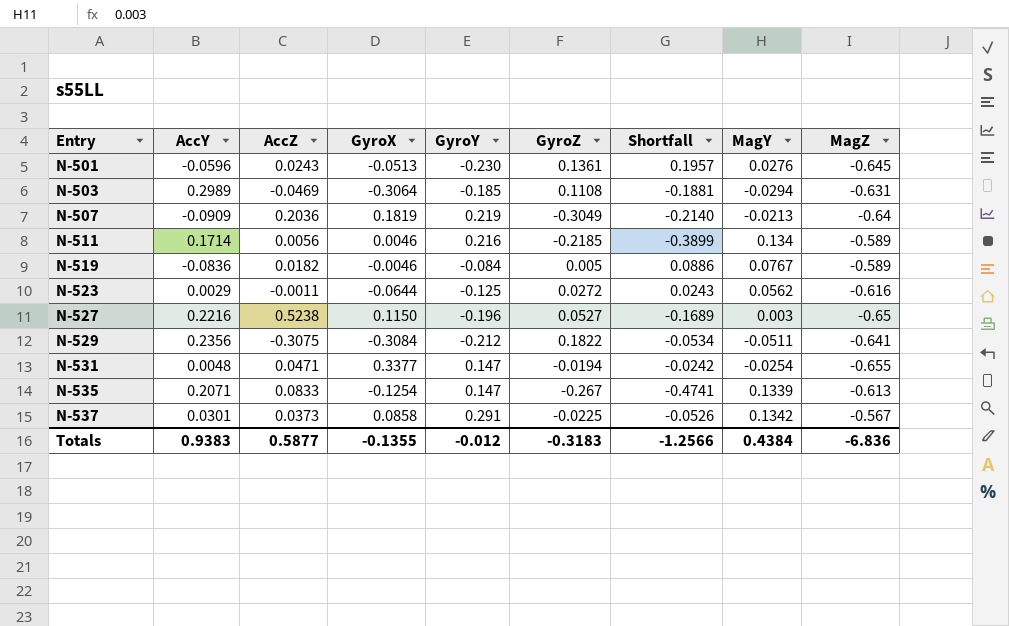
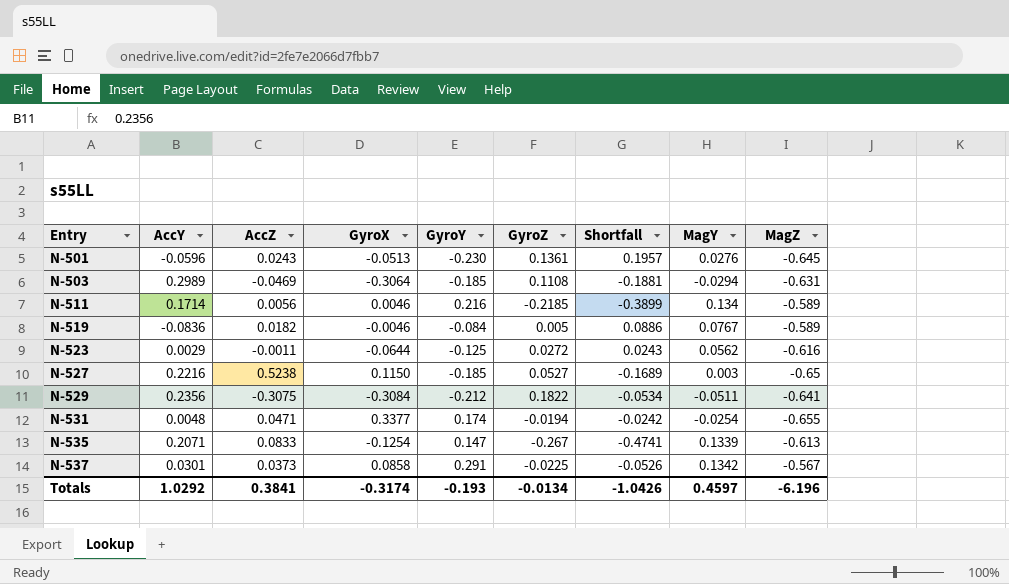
row N-507: -0.0909 | 0.2036 | 0.1819 | 0.219 | -0.3049 | -0.2140 | -0.0213 | -0.64 -> none
N-527 | GyroY: -0.196 -> -0.185
N-531 | GyroY: 0.147 -> 0.174
Totals | AccY: 0.9383 -> 1.0292
Totals | AccZ: 0.5877 -> 0.3841
Totals | GyroX: -0.1355 -> -0.3174
Totals | GyroY: -0.012 -> -0.193
Totals | GyroZ: -0.3183 -> -0.0134
Totals | Shortfall: -1.2566 -> -1.0426
Totals | MagY: 0.4384 -> 0.4597
Totals | MagZ: -6.836 -> -6.196

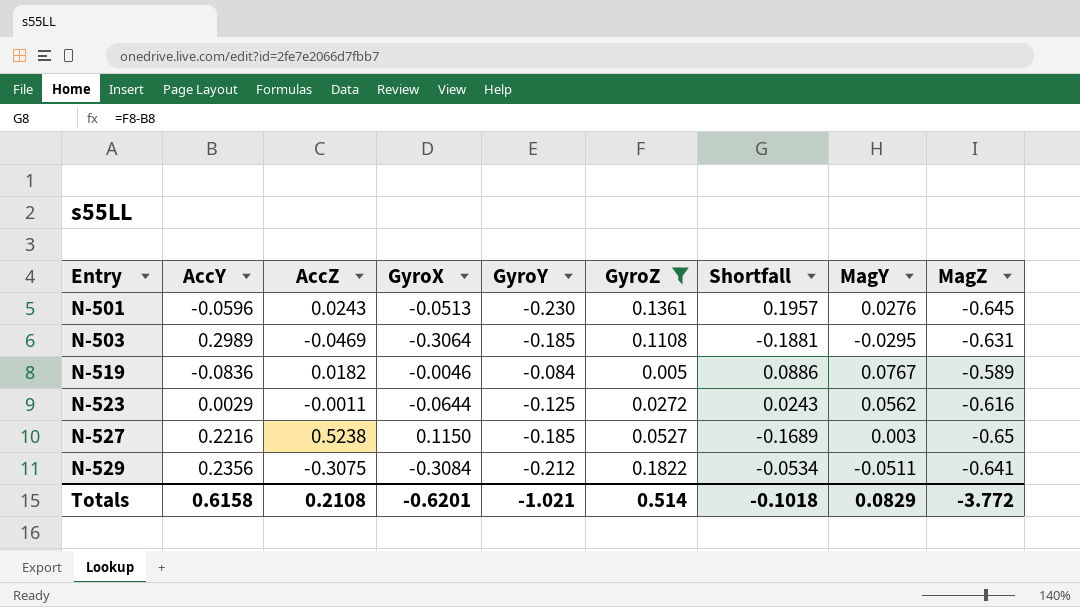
filter: none -> GyroZ >= 0.005
N-503 | MagY: -0.0294 -> -0.0295
Totals | AccY: 1.0292 -> 0.6158
Totals | AccZ: 0.3841 -> 0.2108
Totals | GyroX: -0.3174 -> -0.6201
Totals | GyroY: -0.193 -> -1.021
Totals | GyroZ: -0.0134 -> 0.514
Totals | Shortfall: -1.0426 -> -0.1018
Totals | MagY: 0.4597 -> 0.0829
Totals | MagZ: -6.196 -> -3.772

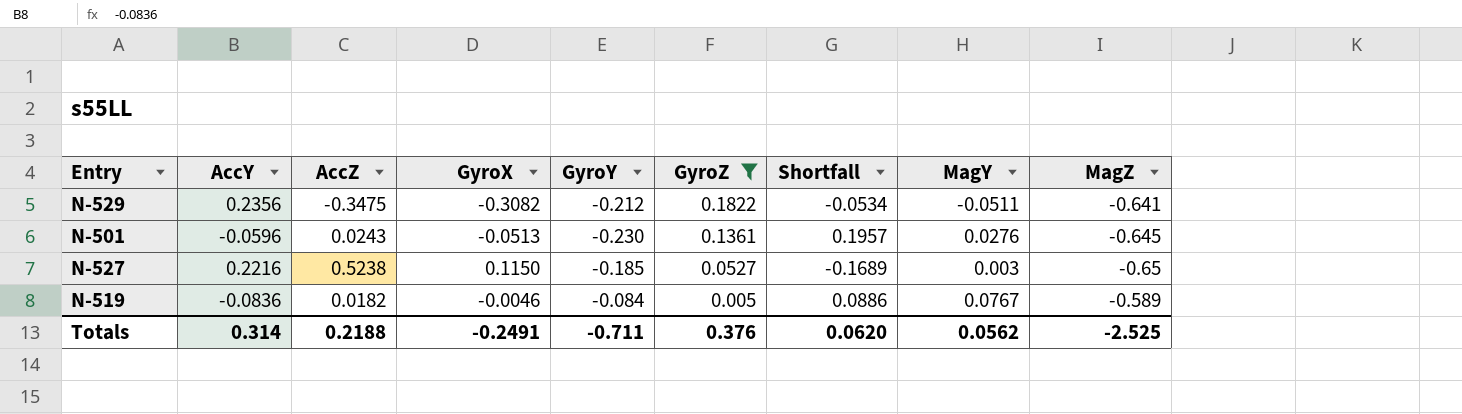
row order: Entry ascending -> GyroZ descending
row N-503: 0.2989 | -0.0469 | -0.3064 | -0.185 | 0.1108 | -0.1881 | -0.0295 | -0.631 -> none
row N-523: 0.0029 | -0.0011 | -0.0644 | -0.125 | 0.0272 | 0.0243 | 0.0562 | -0.616 -> none
N-529 | AccZ: -0.3075 -> -0.3475
N-529 | GyroX: -0.3084 -> -0.3082
Totals | AccY: 0.6158 -> 0.314
Totals | AccZ: 0.2108 -> 0.2188
Totals | GyroX: -0.6201 -> -0.2491
Totals | GyroY: -1.021 -> -0.711
Totals | GyroZ: 0.514 -> 0.376
Totals | Shortfall: -0.1018 -> 0.0620
Totals | MagY: 0.0829 -> 0.0562
Totals | MagZ: -3.772 -> -2.525

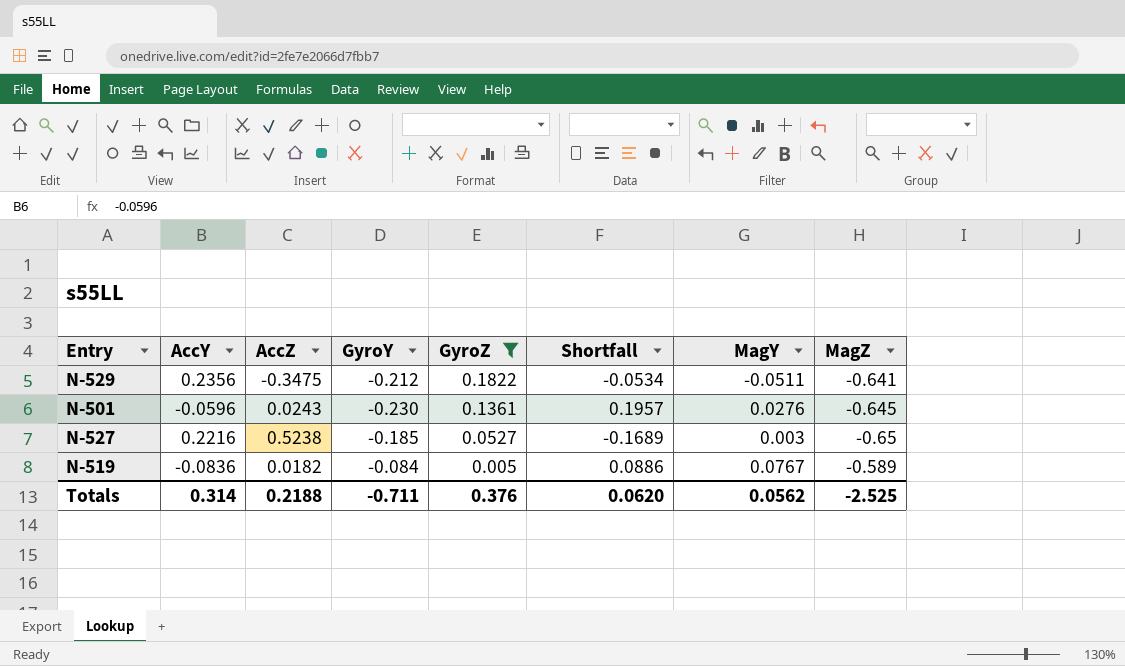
column GyroX | position: 4 -> none

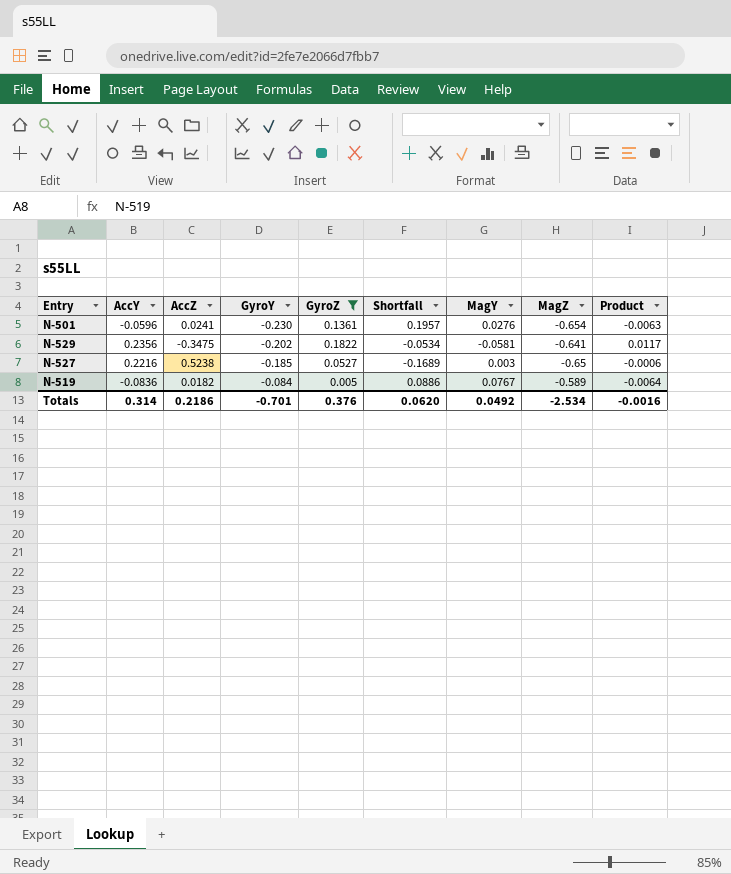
row order: GyroZ descending -> GyroY ascending
column Product | formula: none -> [GyroY] * [MagY]
N-501 | AccZ: 0.0243 -> 0.0241
N-501 | MagZ: -0.645 -> -0.654
N-529 | GyroY: -0.212 -> -0.202
N-529 | MagY: -0.0511 -> -0.0581
Totals | AccZ: 0.2188 -> 0.2186
Totals | GyroY: -0.711 -> -0.701
Totals | MagY: 0.0562 -> 0.0492
Totals | MagZ: -2.525 -> -2.534

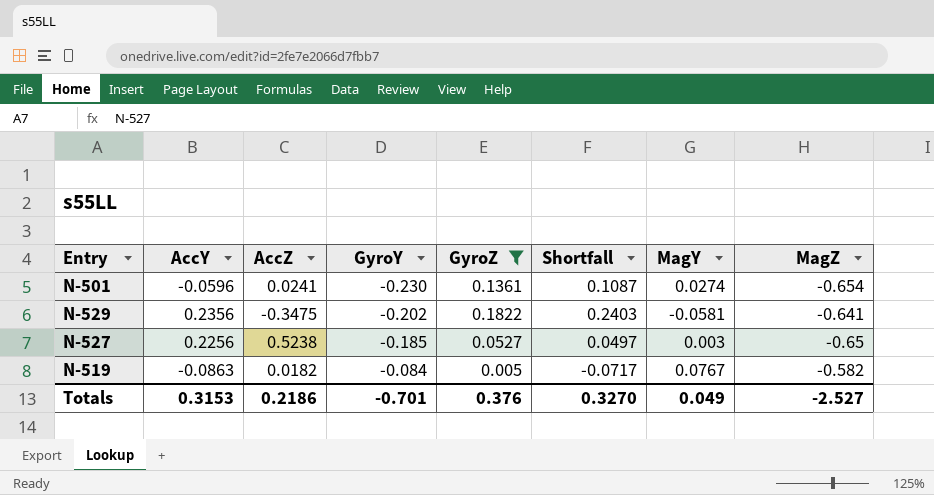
column Product | formula: [GyroY] * [MagY] -> none
column Shortfall | formula: [GyroZ] - [AccY] -> [GyroZ] - [MagY]
N-501 | MagY: 0.0276 -> 0.0274
N-527 | AccY: 0.2216 -> 0.2256
N-519 | AccY: -0.0836 -> -0.0863
N-519 | MagZ: -0.589 -> -0.582
Totals | AccY: 0.314 -> 0.3153
Totals | Shortfall: 0.0620 -> 0.3270
Totals | MagY: 0.0492 -> 0.049
Totals | MagZ: -2.534 -> -2.527

